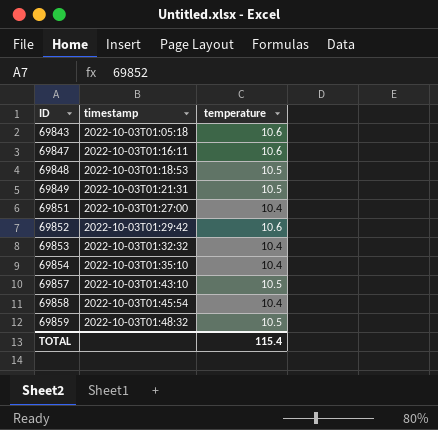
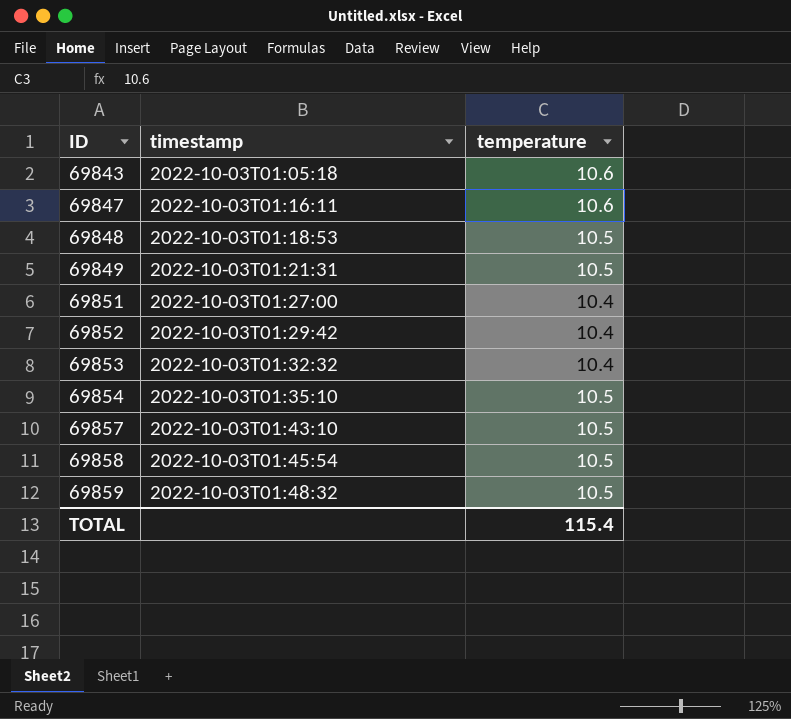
69852 | temperature: 10.6 -> 10.4
69854 | temperature: 10.4 -> 10.5
69858 | temperature: 10.4 -> 10.5

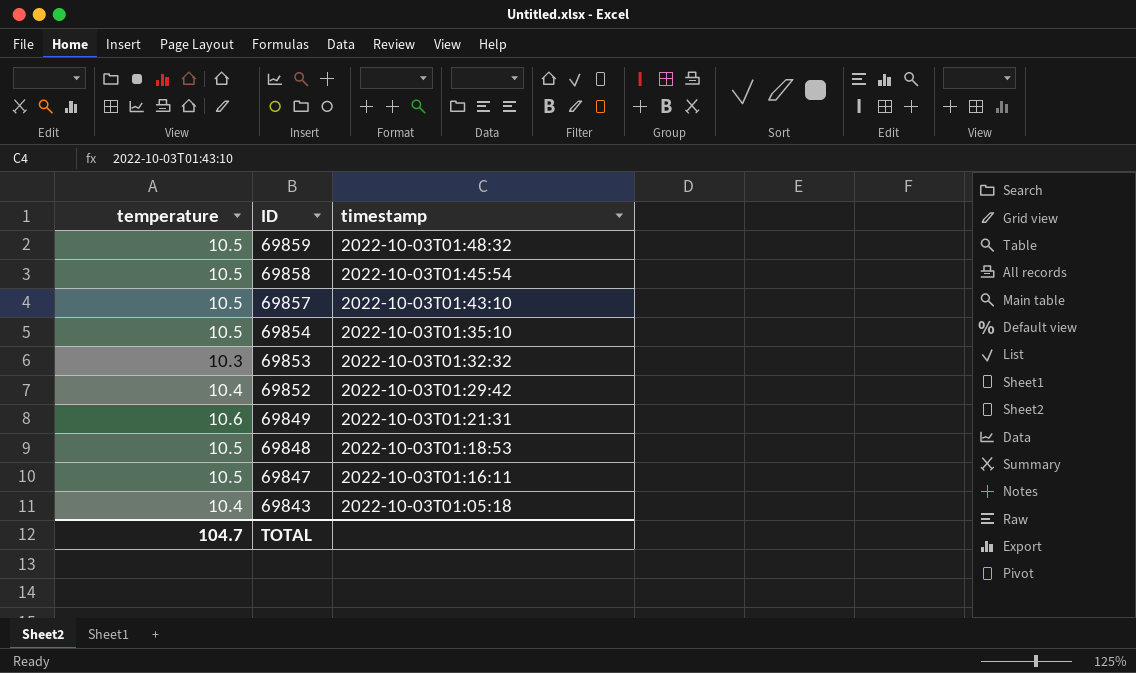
row order: ID ascending -> ID descending
column temperature | position: 3 -> 1
row 69851: 2022-10-03T01:27:00 | 10.4 -> none
69853 | temperature: 10.4 -> 10.3
69849 | temperature: 10.5 -> 10.6
69847 | temperature: 10.6 -> 10.5
69843 | temperature: 10.6 -> 10.4
TOTAL | temperature: 115.4 -> 104.7

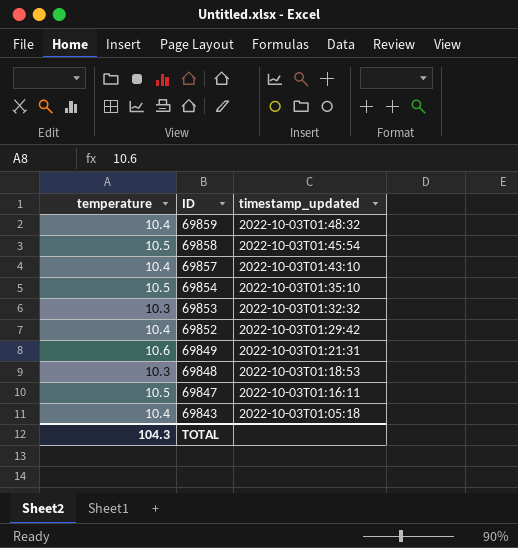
column name: timestamp -> timestamp_updated
69859 | temperature: 10.5 -> 10.4
69857 | temperature: 10.5 -> 10.4
69848 | temperature: 10.5 -> 10.3
TOTAL | temperature: 104.7 -> 104.3

